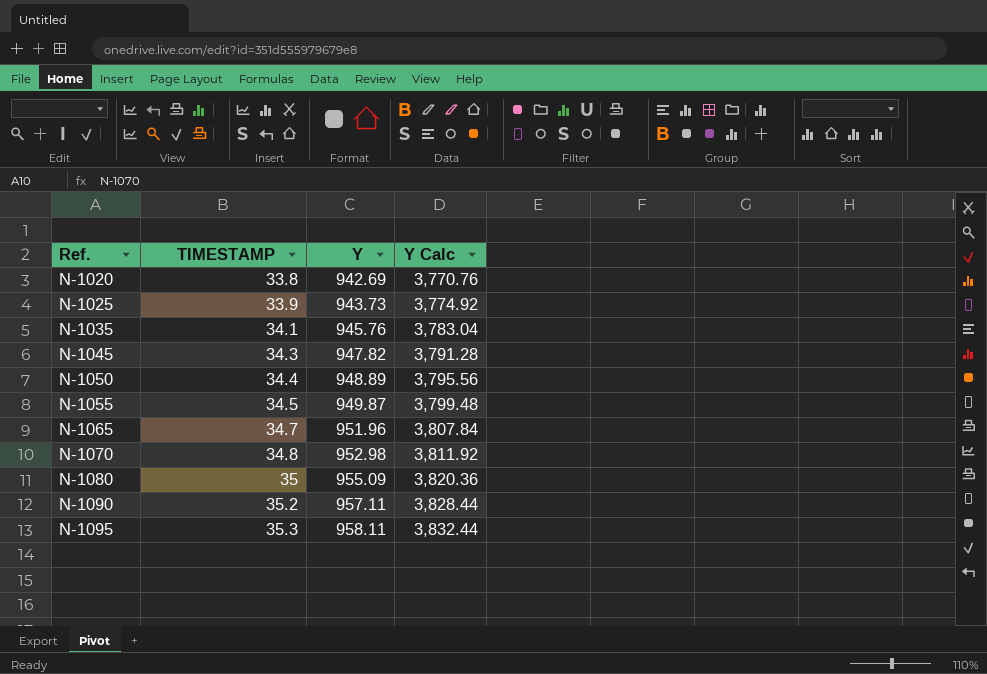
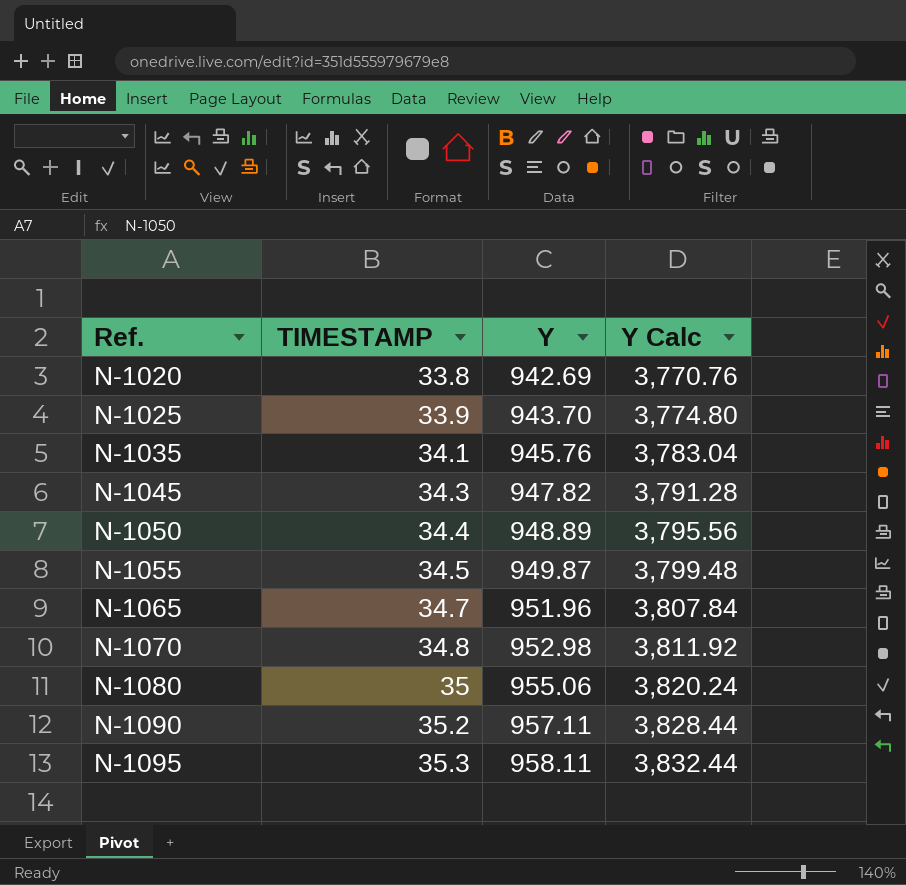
N-1025 | Y: 943.73 -> 943.70
N-1025 | Y Calc: 3,774.92 -> 3,774.80
N-1080 | Y: 955.09 -> 955.06
N-1080 | Y Calc: 3,820.36 -> 3,820.24

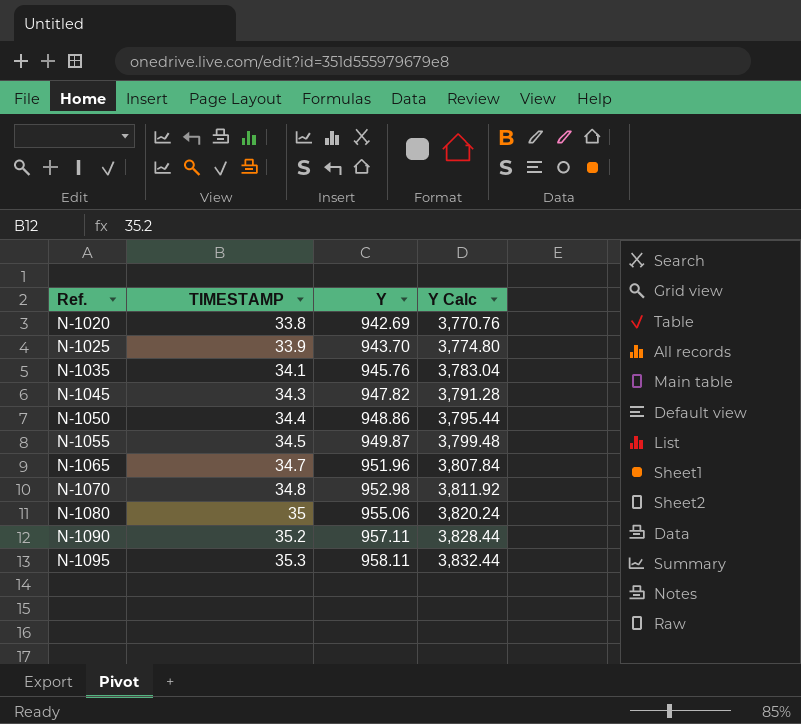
N-1050 | Y: 948.89 -> 948.86
N-1050 | Y Calc: 3,795.56 -> 3,795.44

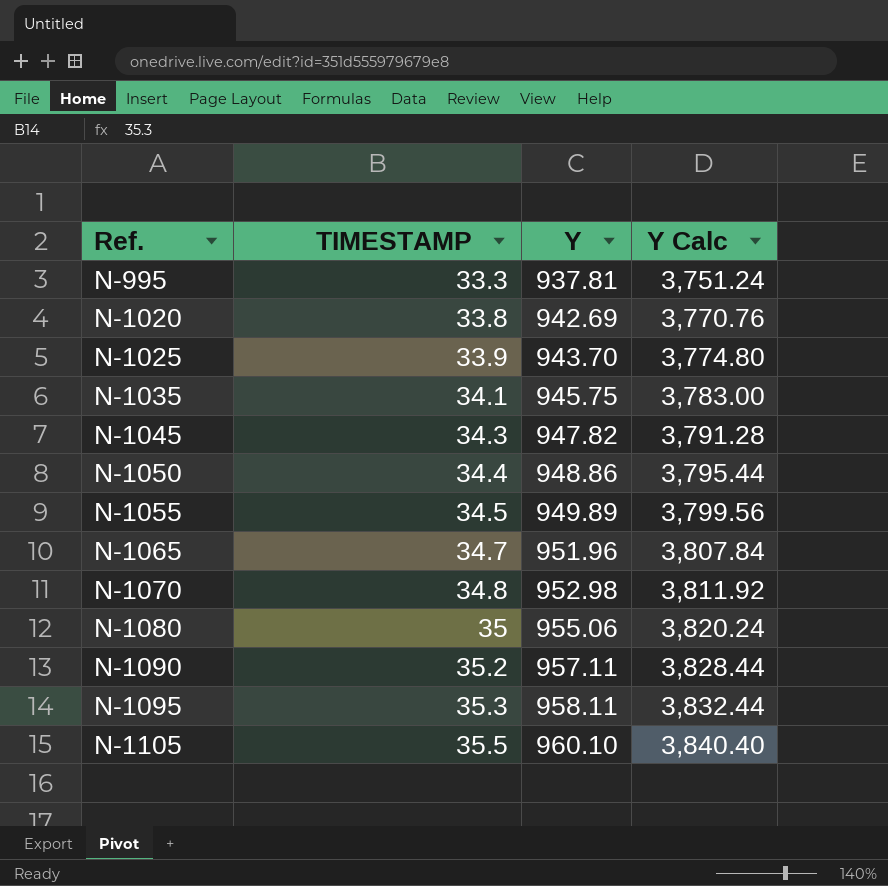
row N-995: none -> 33.3 | 937.81 | 3,751.24
N-1035 | Y: 945.76 -> 945.75
N-1035 | Y Calc: 3,783.04 -> 3,783.00
N-1055 | Y: 949.87 -> 949.89
N-1055 | Y Calc: 3,799.48 -> 3,799.56
row N-1105: none -> 35.5 | 960.10 | 3,840.40

